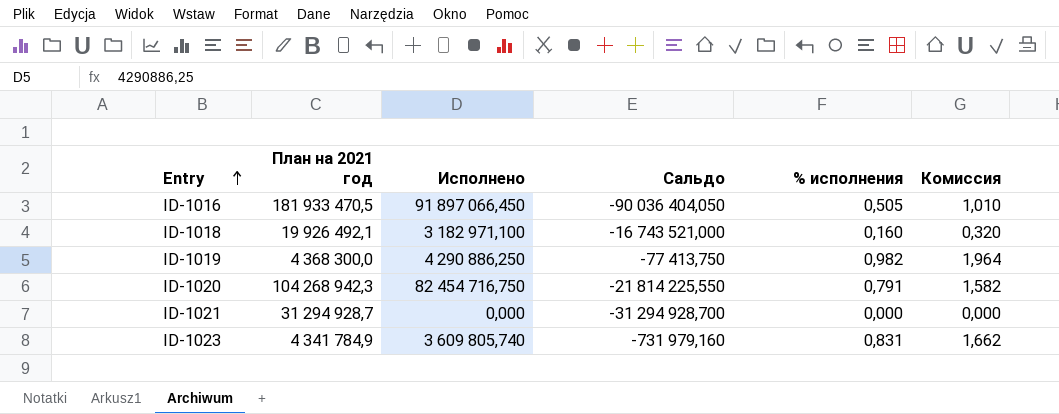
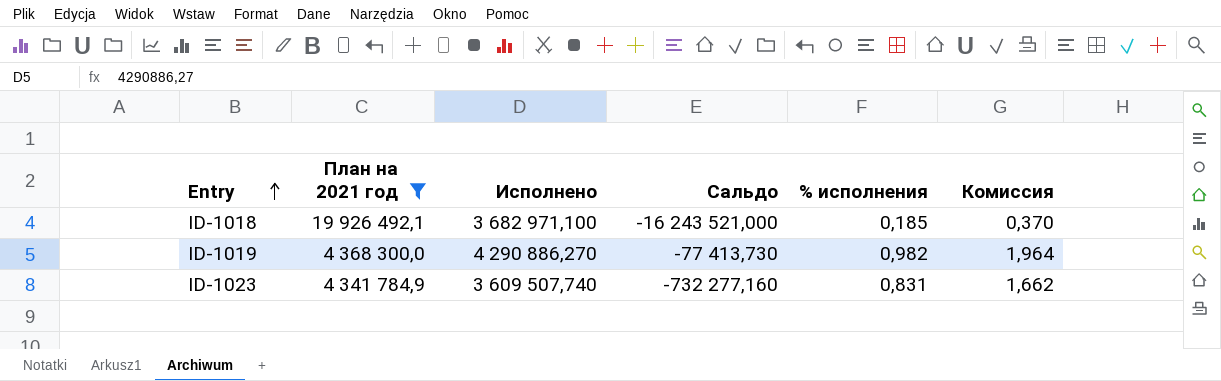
filter: none -> План на 2021 год <= 19 926 492,1
ID-1018 | Исполнено: 3 182 971,100 -> 3 682 971,100
ID-1018 | Сальдо: -16 743 521,000 -> -16 243 521,000
ID-1018 | % исполнения: 0,160 -> 0,185
ID-1018 | Комиссия: 0,320 -> 0,370
ID-1019 | Исполнено: 4 290 886,250 -> 4 290 886,270
ID-1019 | Сальдо: -77 413,750 -> -77 413,730
ID-1023 | Исполнено: 3 609 805,740 -> 3 609 507,740
ID-1023 | Сальдо: -731 979,160 -> -732 277,160

